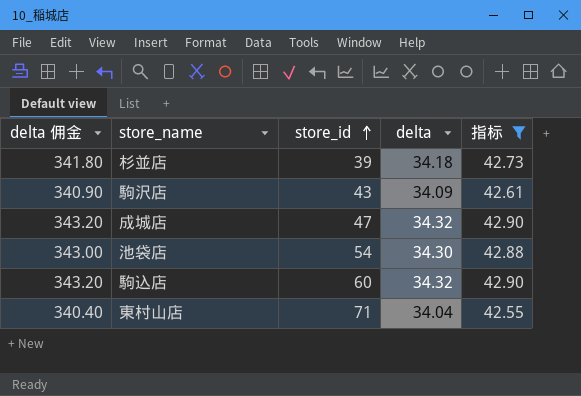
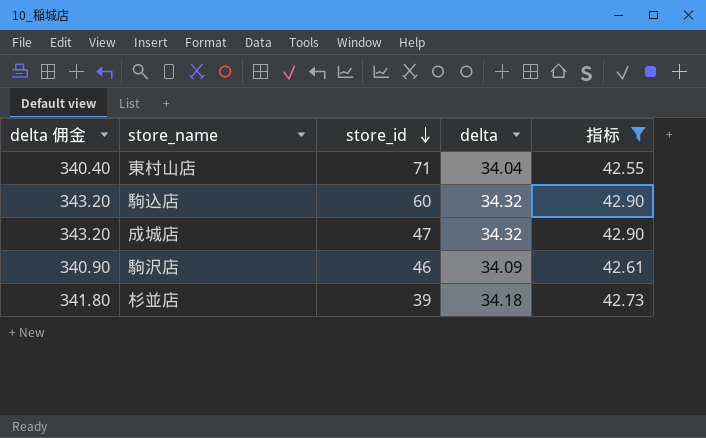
row order: store_id ascending -> store_id descending
row 池袋店: 343.00 | 54 | 34.30 | 42.88 -> none
駒沢店 | store_id: 43 -> 46

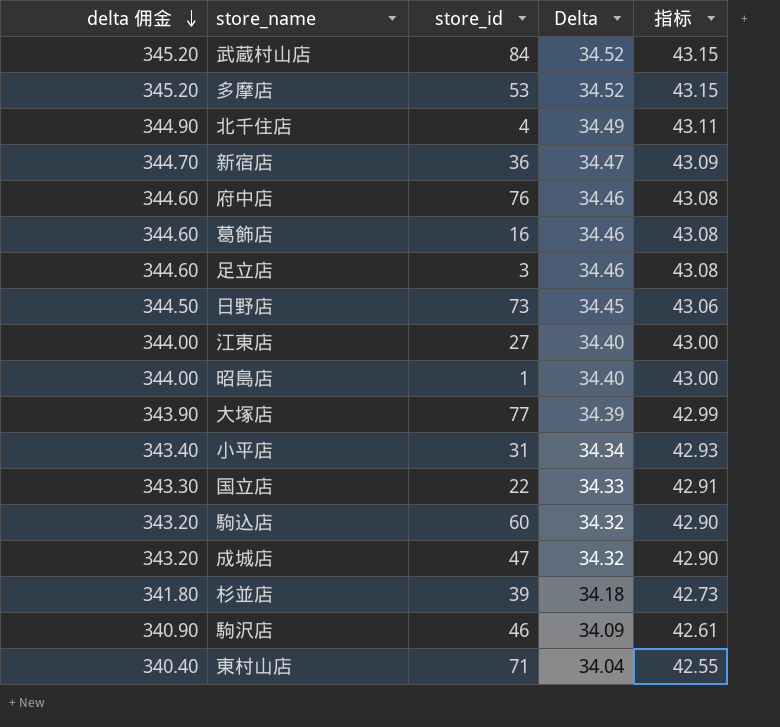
filter: 指标 <= 42.90 -> none
row order: store_id descending -> delta 佣金 descending
column name: delta -> Delta

